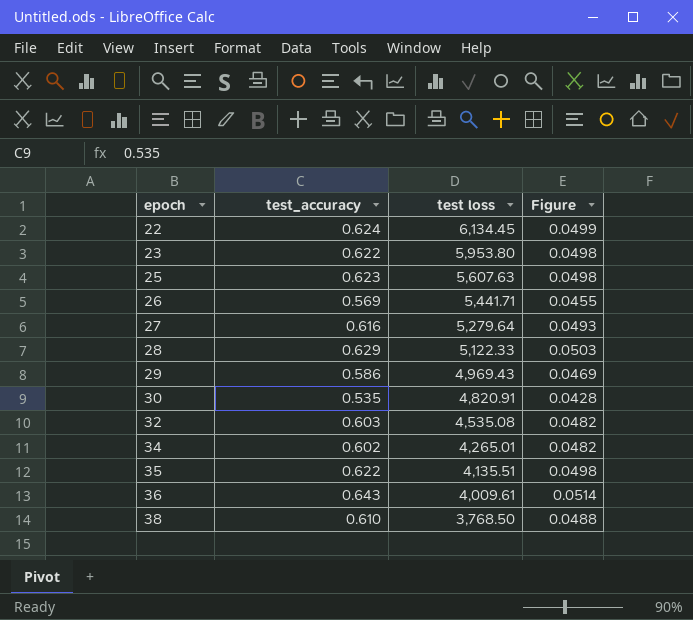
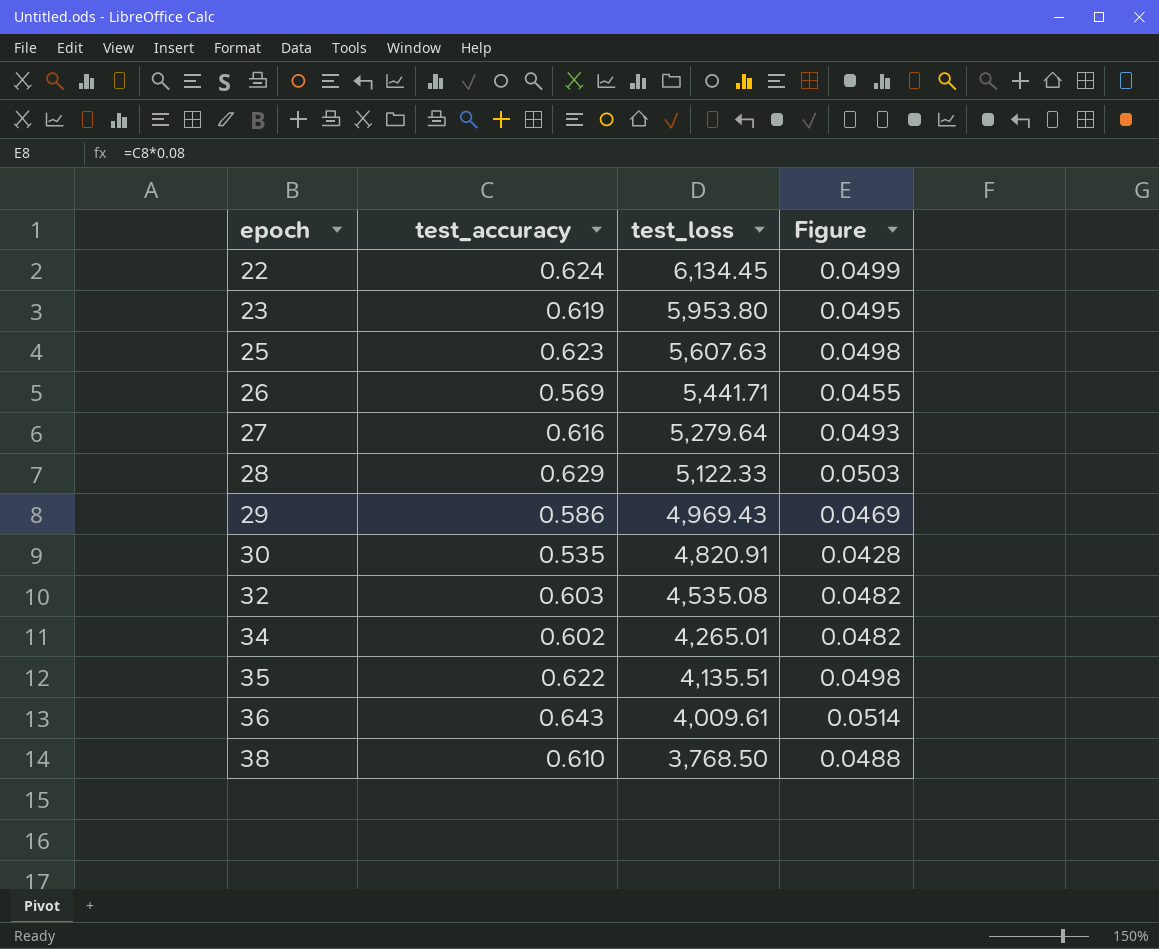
column name: test loss -> test_loss
23 | test_accuracy: 0.622 -> 0.619
23 | Figure: 0.0498 -> 0.0495

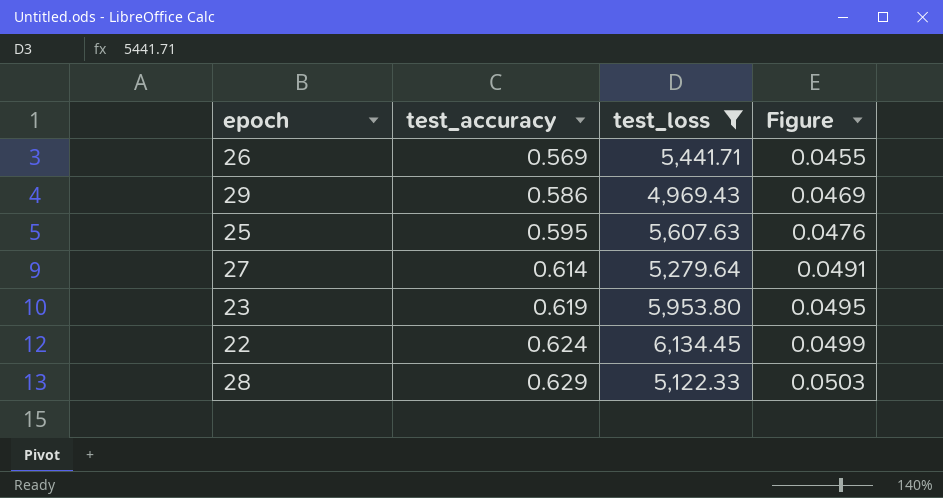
filter: none -> test_loss >= 4,969.43
row order: epoch ascending -> test_accuracy ascending
25 | test_accuracy: 0.623 -> 0.595
25 | Figure: 0.0498 -> 0.0476
27 | test_accuracy: 0.616 -> 0.614
27 | Figure: 0.0493 -> 0.0491

